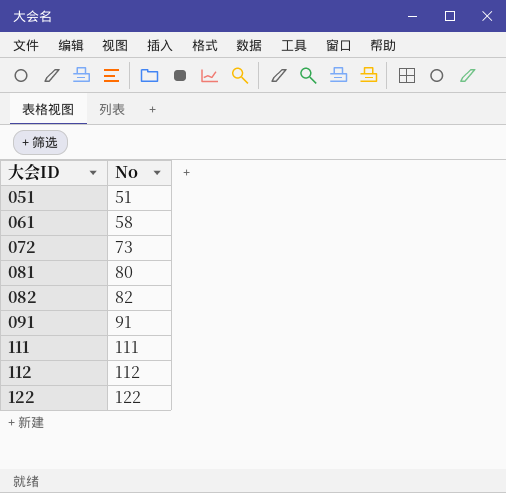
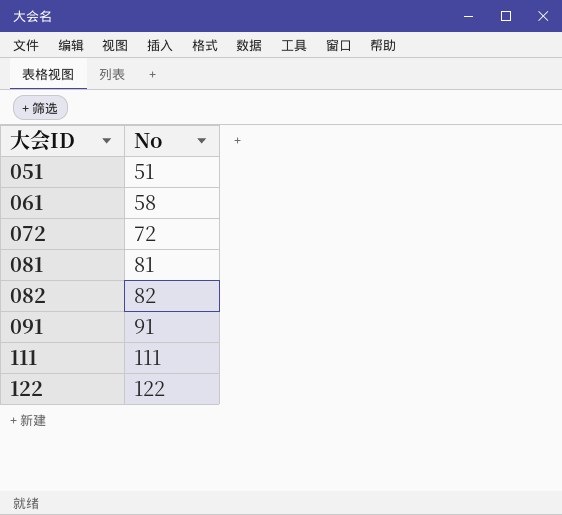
row 112: 112 -> none
072 | No: 73 -> 72
081 | No: 80 -> 81

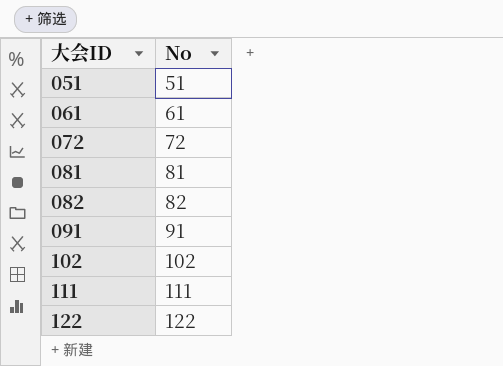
061 | No: 58 -> 61
row 102: none -> 102

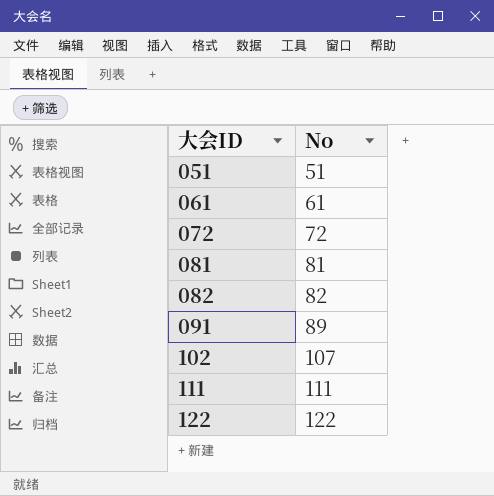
091 | No: 91 -> 89
102 | No: 102 -> 107

